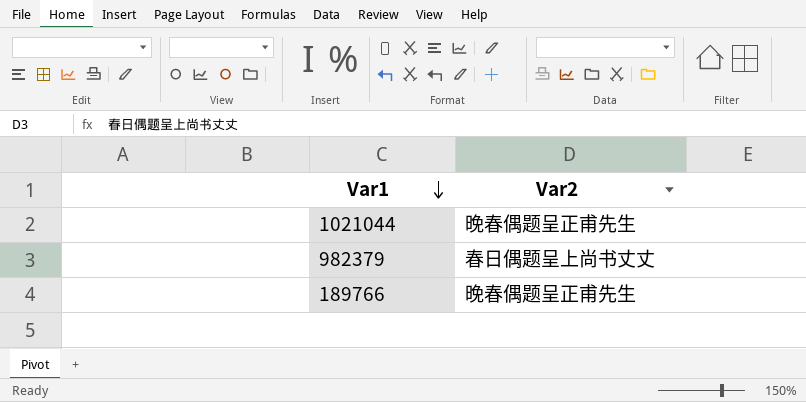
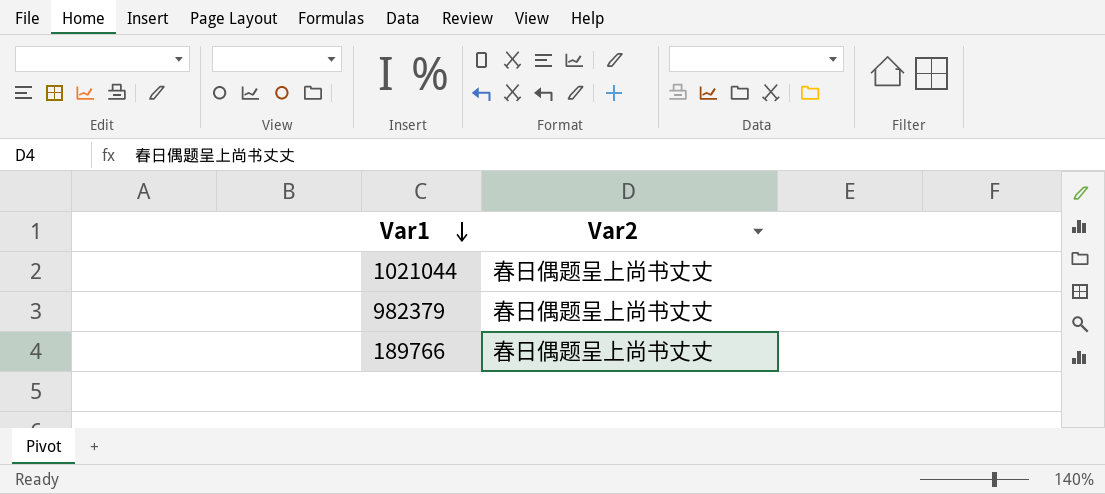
1021044 | Var2: 晚春偶题呈正甫先生 -> 春日偶题呈上尚书丈丈
189766 | Var2: 晚春偶题呈正甫先生 -> 春日偶题呈上尚书丈丈

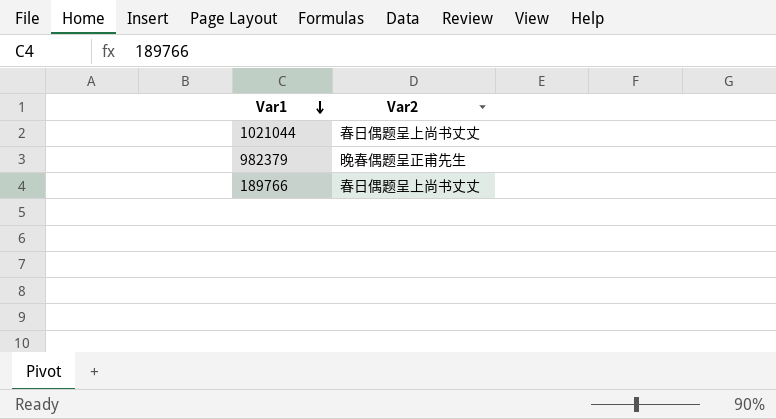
982379 | Var2: 春日偶题呈上尚书丈丈 -> 晚春偶题呈正甫先生

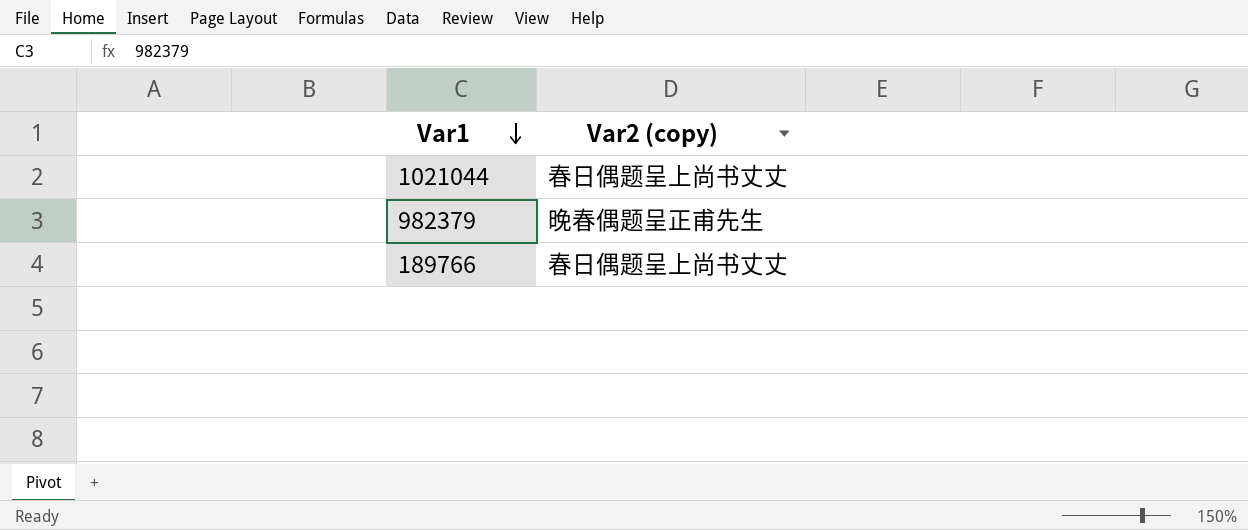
column name: Var2 -> Var2 (copy)

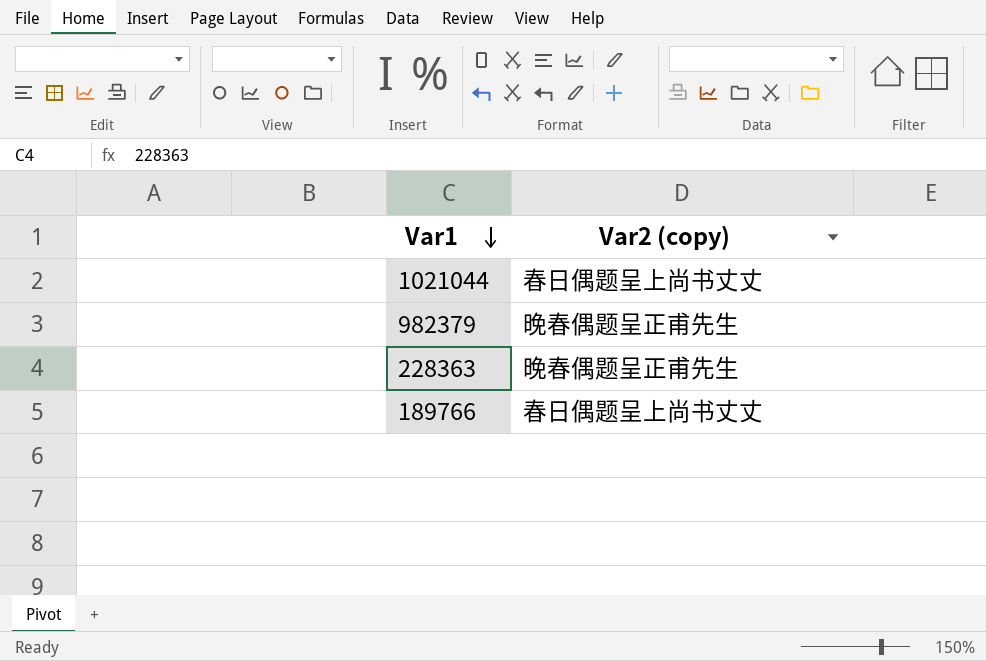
row 228363: none -> 晚春偶题呈正甫先生

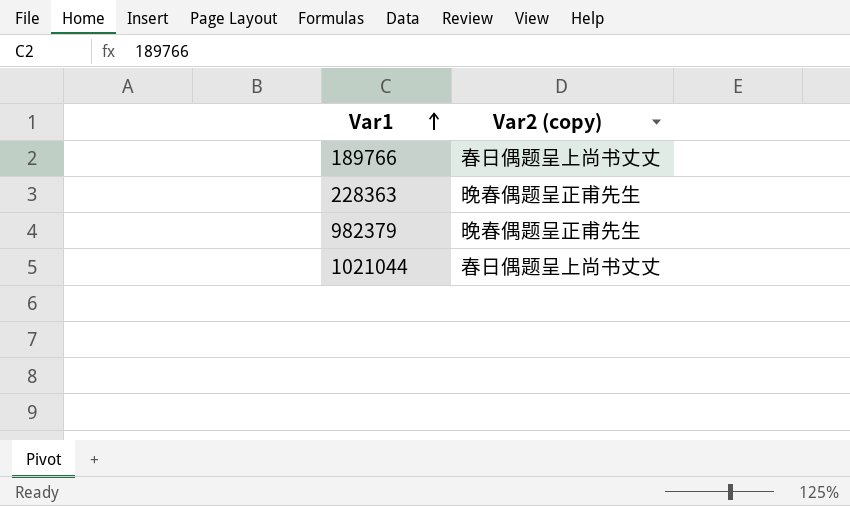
row order: Var1 descending -> Var1 ascending

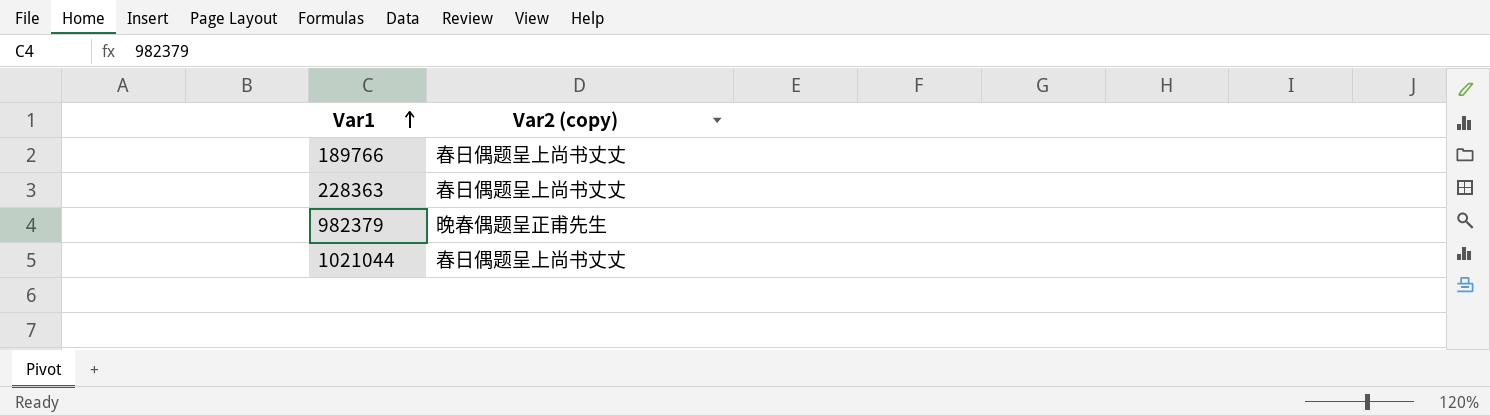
228363 | Var2 (copy): 晚春偶题呈正甫先生 -> 春日偶题呈上尚书丈丈

